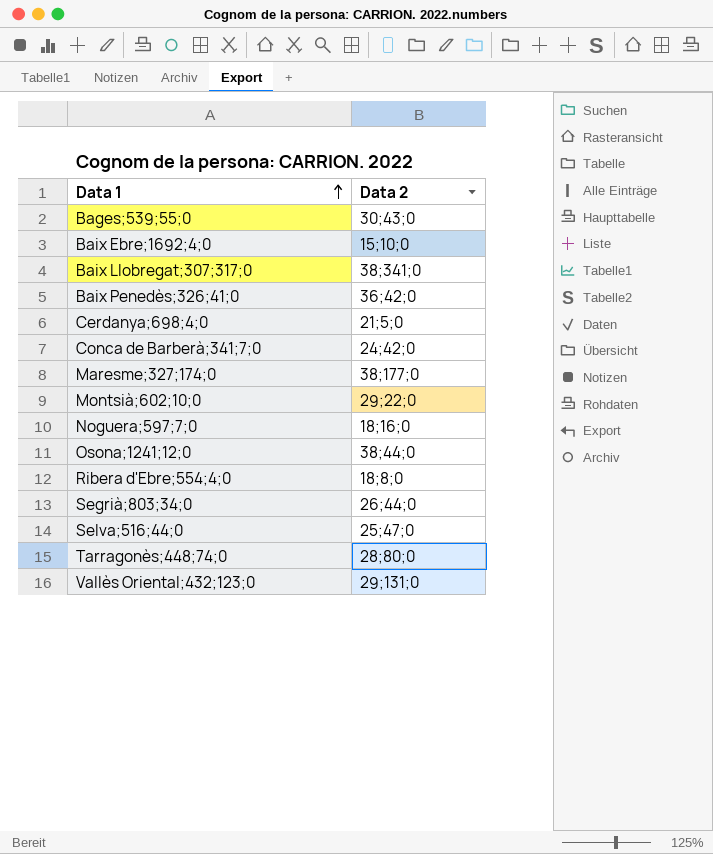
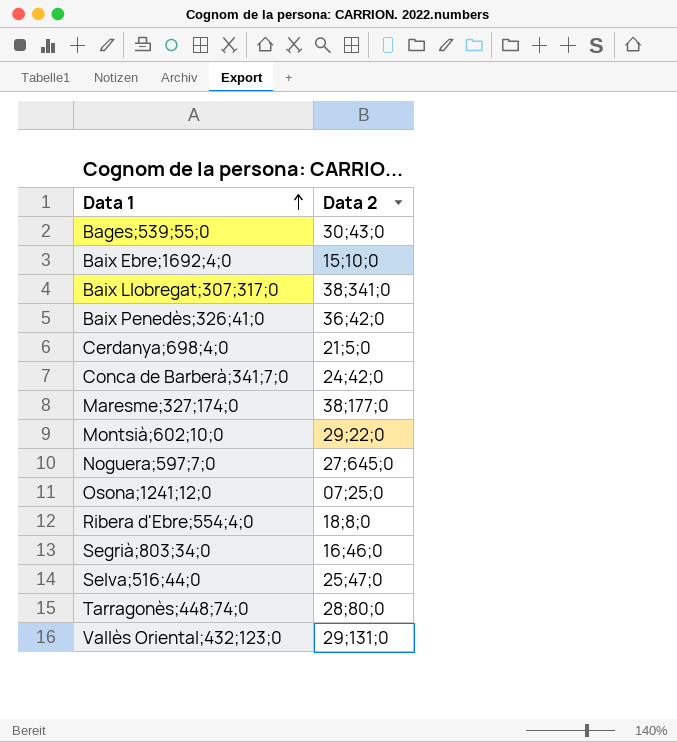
Noguera;597;7;0 | Data 2: 18;16;0 -> 27;645;0
Osona;1241;12;0 | Data 2: 38;44;0 -> 07;25;0
Segrià;803;34;0 | Data 2: 26;44;0 -> 16;46;0

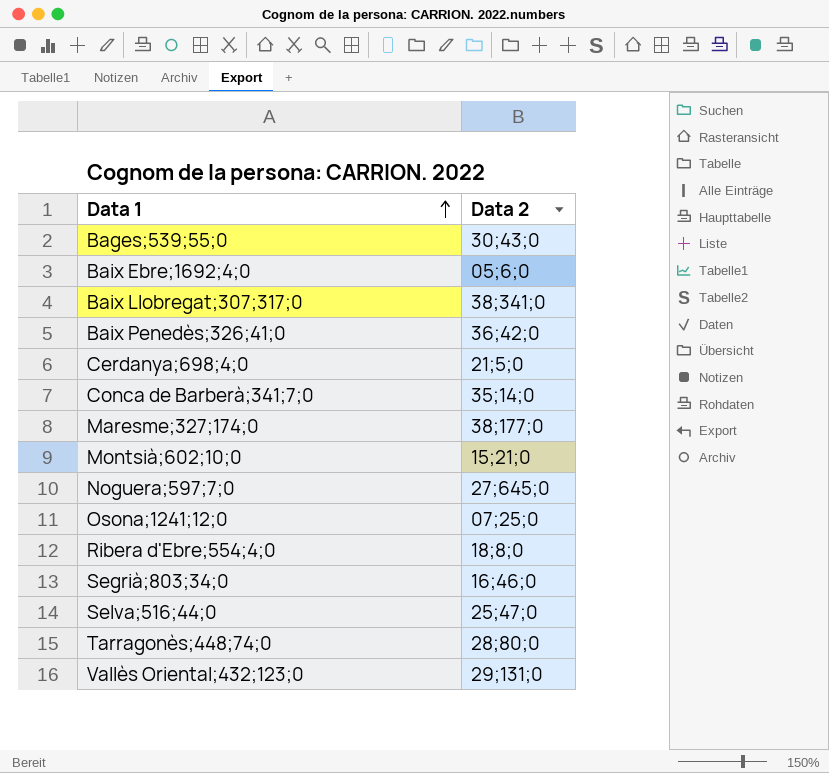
Baix Ebre;1692;4;0 | Data 2: 15;10;0 -> 05;6;0
Conca de Barberà;341;7;0 | Data 2: 24;42;0 -> 35;14;0
Montsià;602;10;0 | Data 2: 29;22;0 -> 15;21;0

